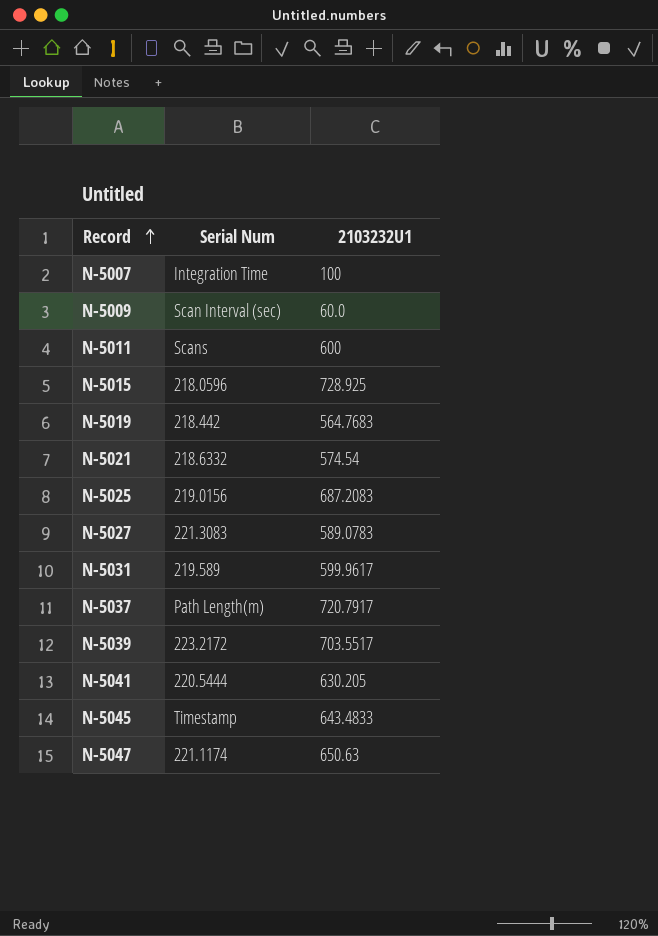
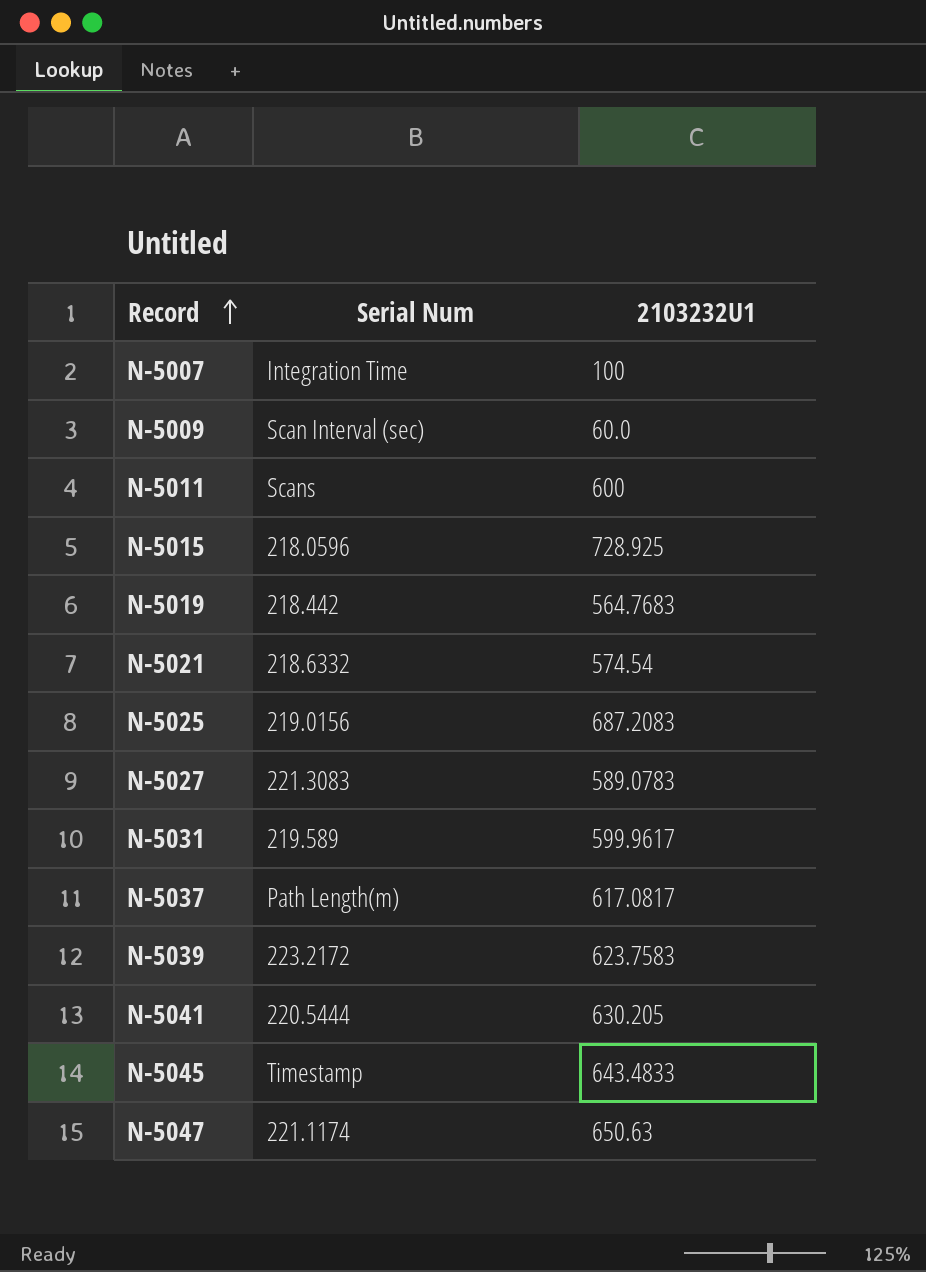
N-5037 | 2103232U1: 720.7917 -> 617.0817
N-5039 | 2103232U1: 703.5517 -> 623.7583

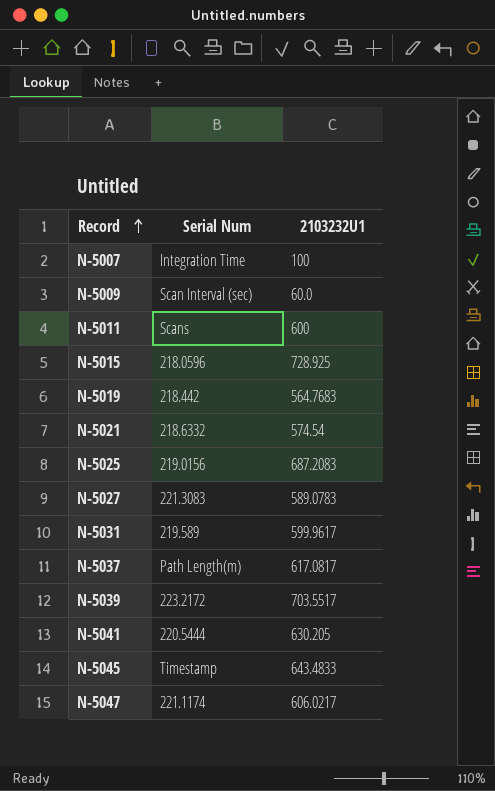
N-5039 | 2103232U1: 623.7583 -> 703.5517
N-5047 | 2103232U1: 650.63 -> 606.0217

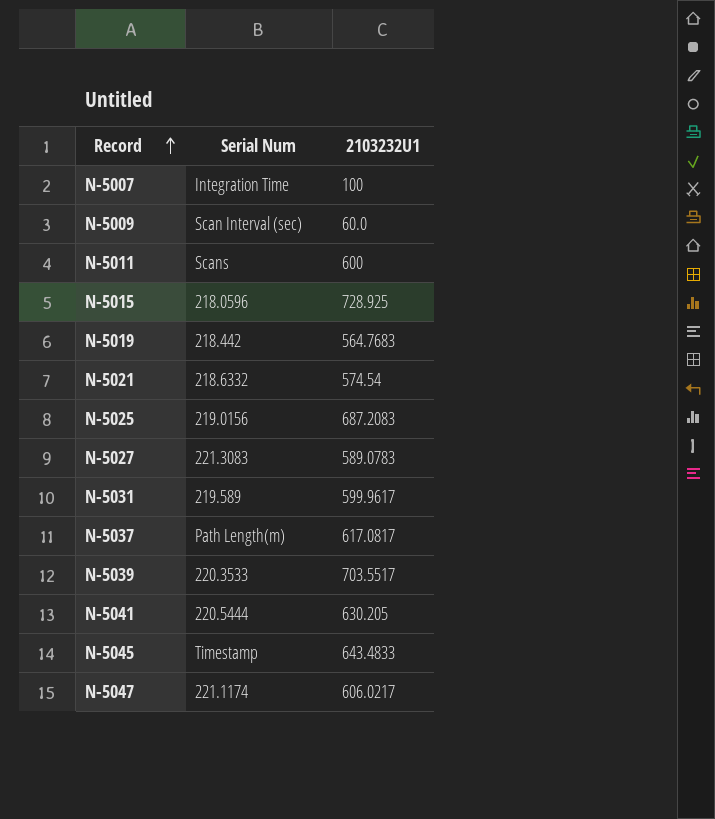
N-5039 | Serial Num: 223.2172 -> 220.3533

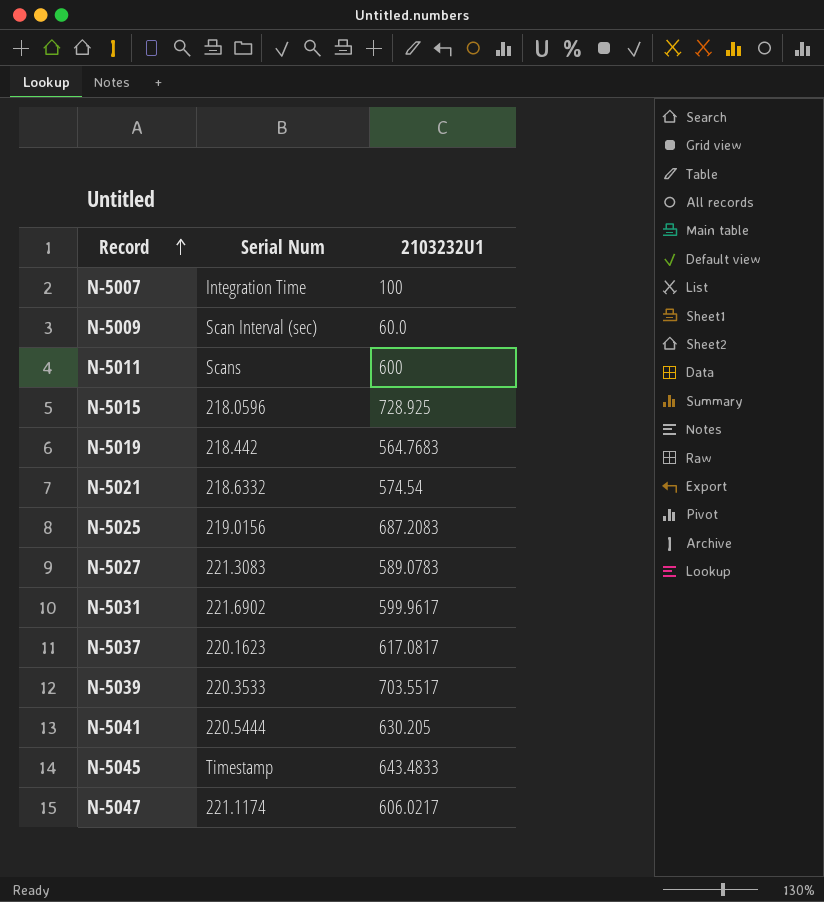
N-5031 | Serial Num: 219.589 -> 221.6902
N-5037 | Serial Num: Path Length(m) -> 220.1623

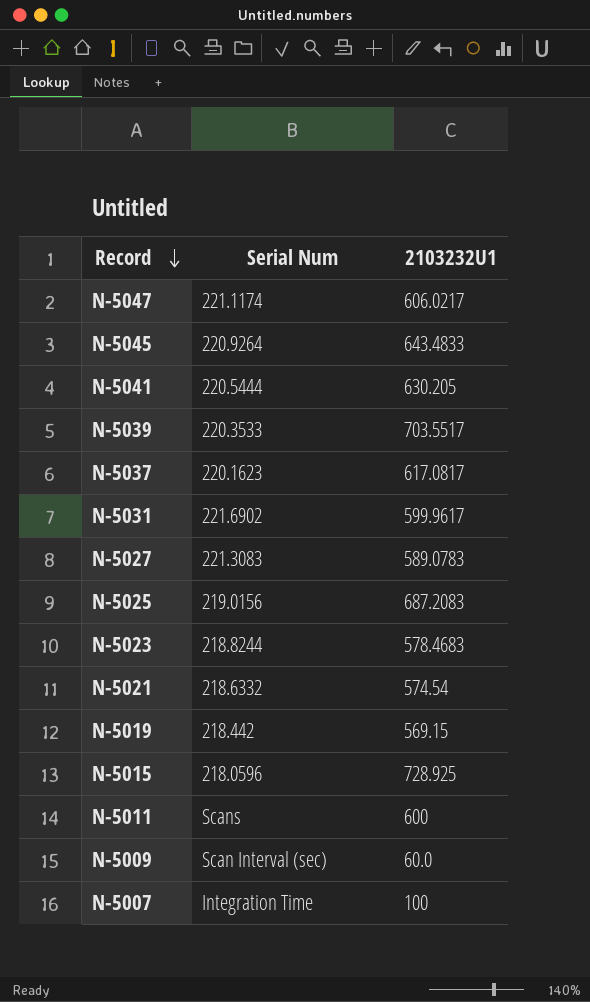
row order: Record ascending -> Record descending
N-5045 | Serial Num: Timestamp -> 220.9264
row N-5023: none -> 218.8244 | 578.4683
N-5019 | 2103232U1: 564.7683 -> 569.15

